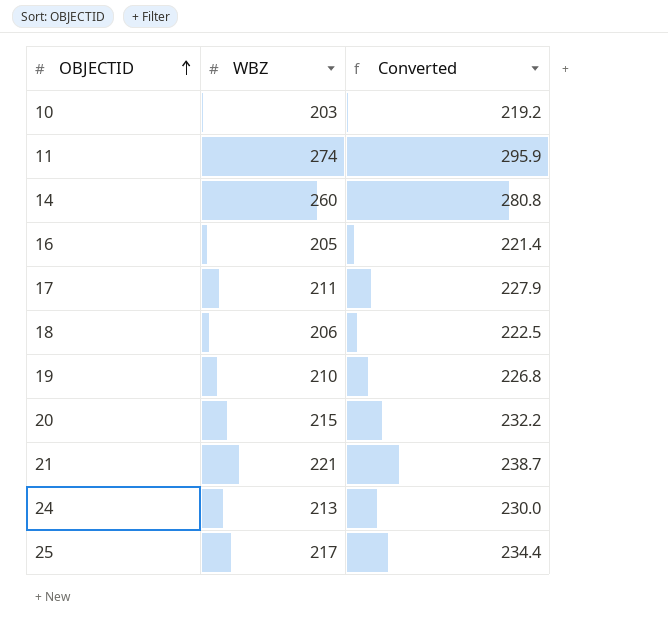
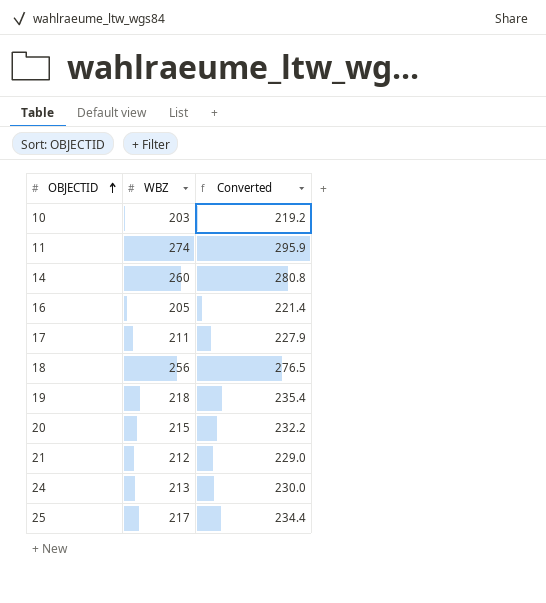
18 | WBZ: 206 -> 256
18 | Converted: 222.5 -> 276.5
19 | WBZ: 210 -> 218
19 | Converted: 226.8 -> 235.4
21 | WBZ: 221 -> 212
21 | Converted: 238.7 -> 229.0

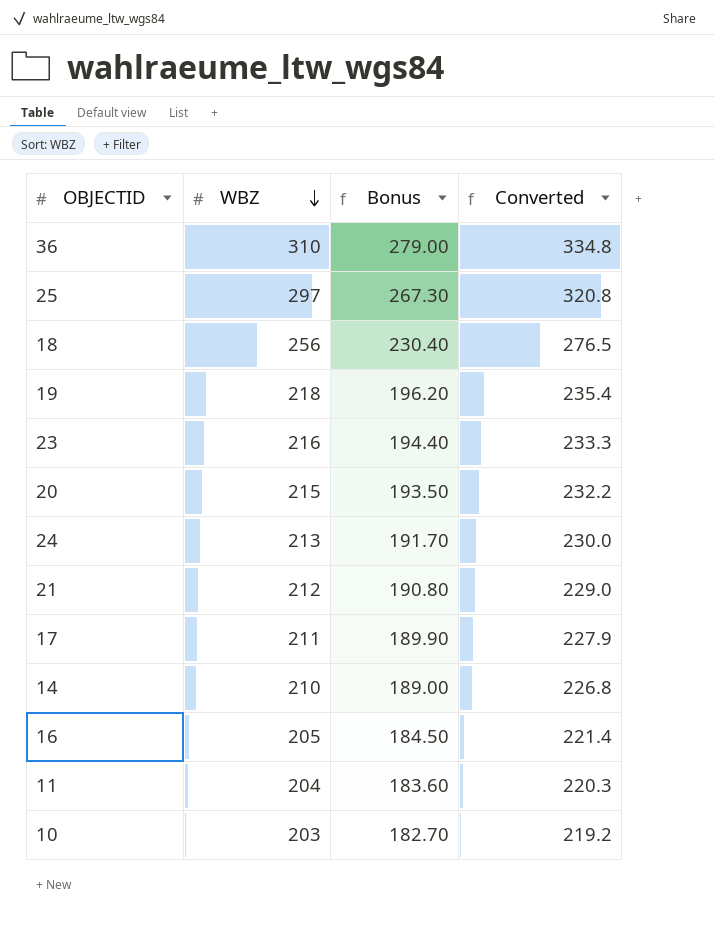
row order: OBJECTID ascending -> WBZ descending
column Bonus | formula: none -> [WBZ] * 0.9
row 36: none -> 310 | 279.00 | 334.8
25 | WBZ: 217 -> 297
25 | Converted: 234.4 -> 320.8
row 23: none -> 216 | 194.40 | 233.3
14 | WBZ: 260 -> 210
14 | Converted: 280.8 -> 226.8
11 | WBZ: 274 -> 204
11 | Converted: 295.9 -> 220.3

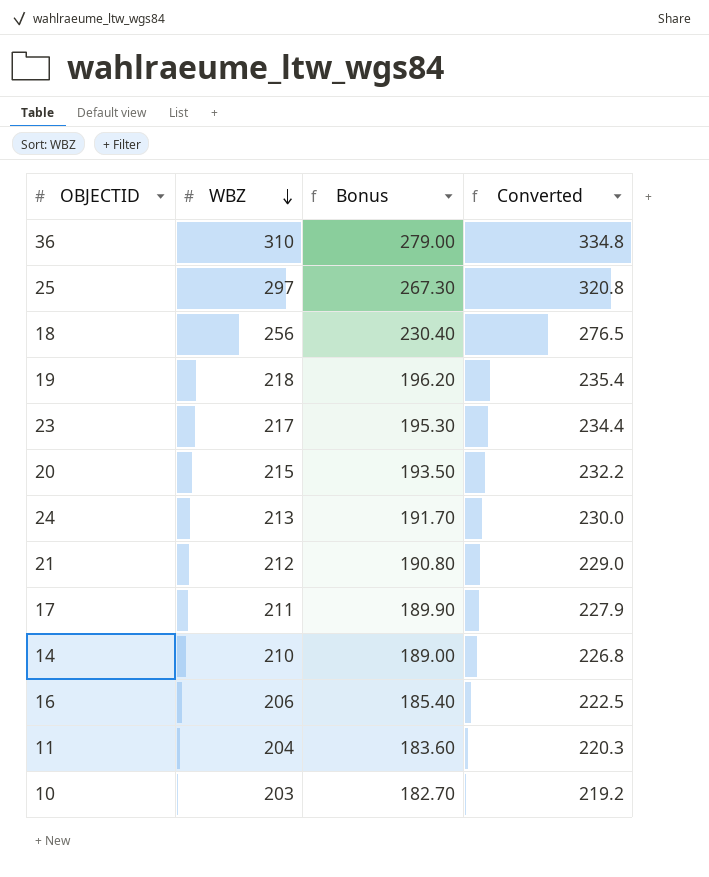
23 | WBZ: 216 -> 217
23 | Bonus: 194.40 -> 195.30
23 | Converted: 233.3 -> 234.4
16 | WBZ: 205 -> 206
16 | Bonus: 184.50 -> 185.40
16 | Converted: 221.4 -> 222.5

